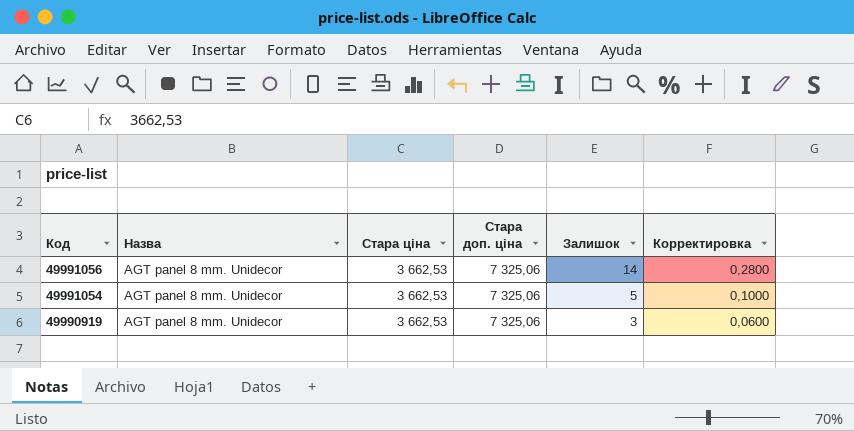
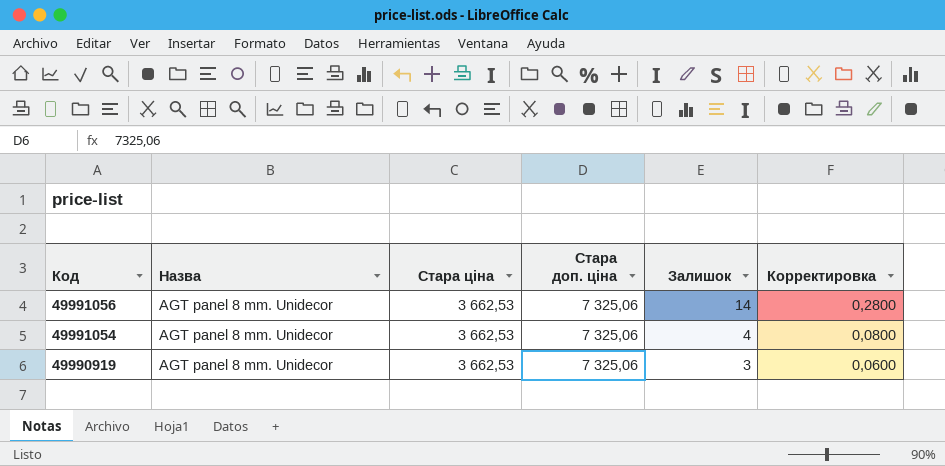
49991054 | Залишок: 5 -> 4
49991054 | Корректировка: 0,1000 -> 0,0800

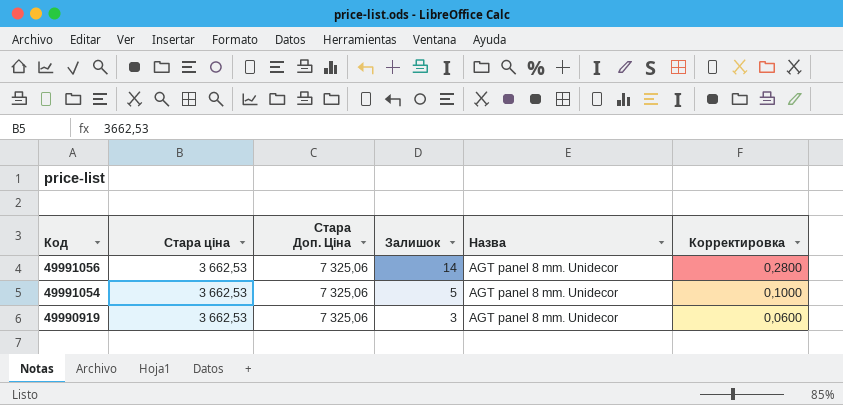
column name: Стара доп. ціна -> Стара Доп. Ціна
column Назва | position: 2 -> 5
49991054 | Залишок: 4 -> 5
49991054 | Корректировка: 0,0800 -> 0,1000

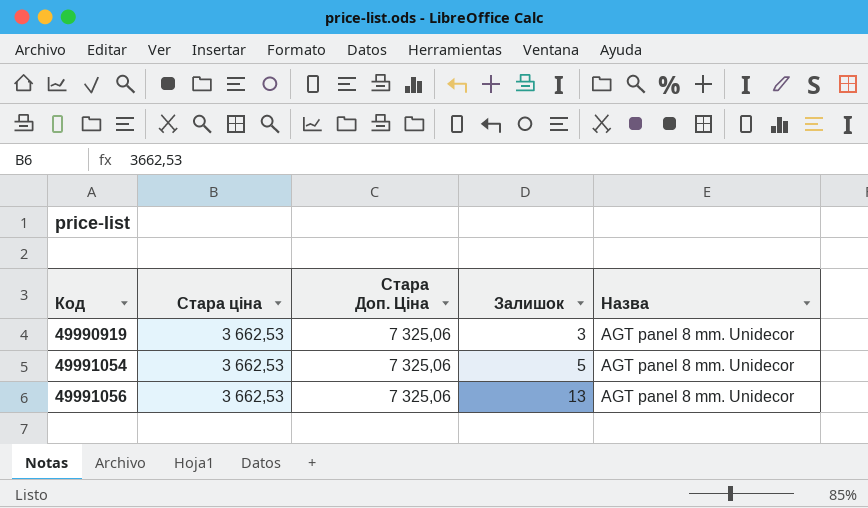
row order: Код descending -> Код ascending
column Корректировка | formula: [Залишок] * 0,02 -> none
49991056 | Залишок: 14 -> 13

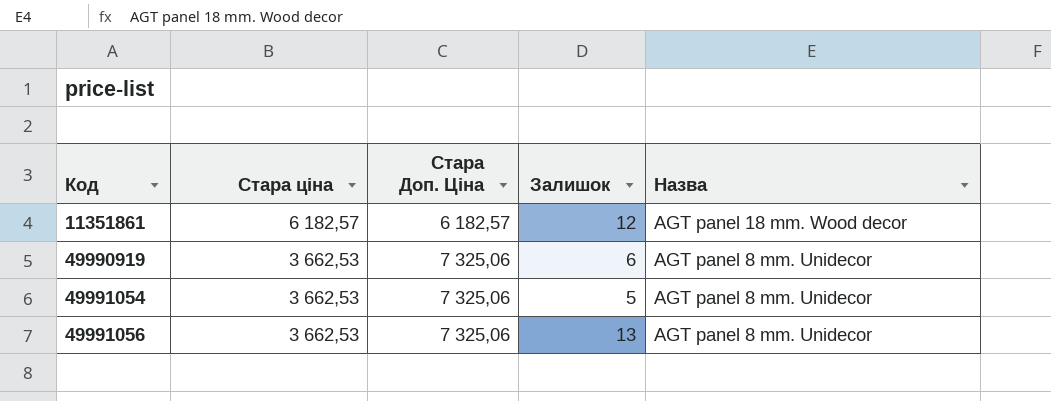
row 11351861: none -> 6 182,57 | 6 182,57 | 12 | AGT panel 18 mm. Wood decor
49990919 | Залишок: 3 -> 6

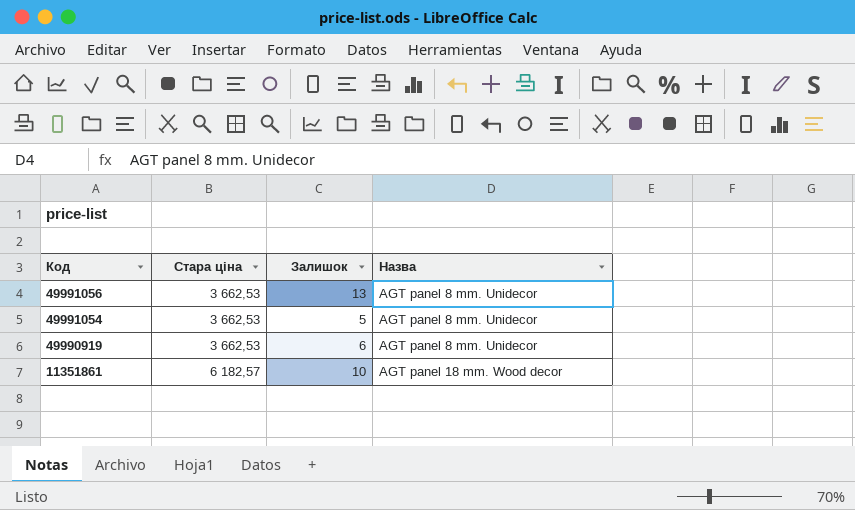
row order: Код ascending -> Код descending
column Стара Доп. Ціна | position: 3 -> none
11351861 | Залишок: 12 -> 10

